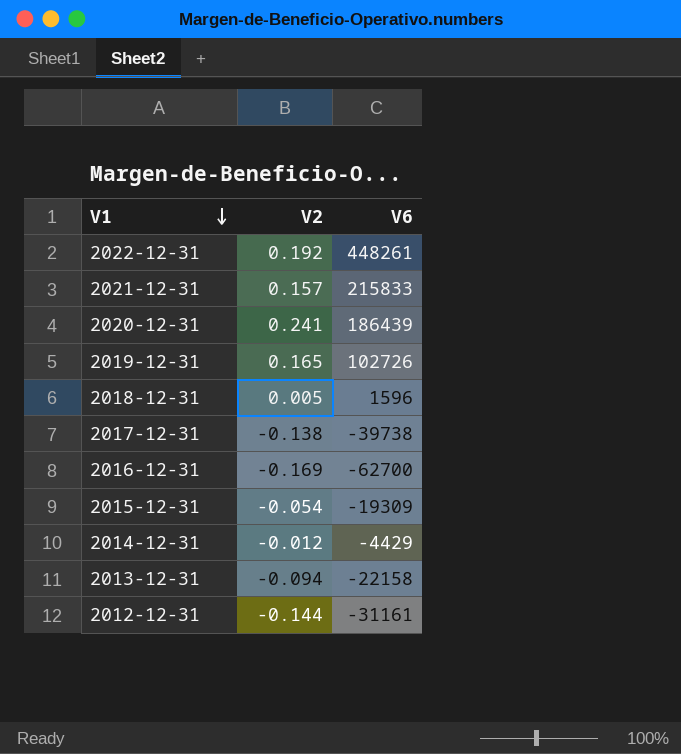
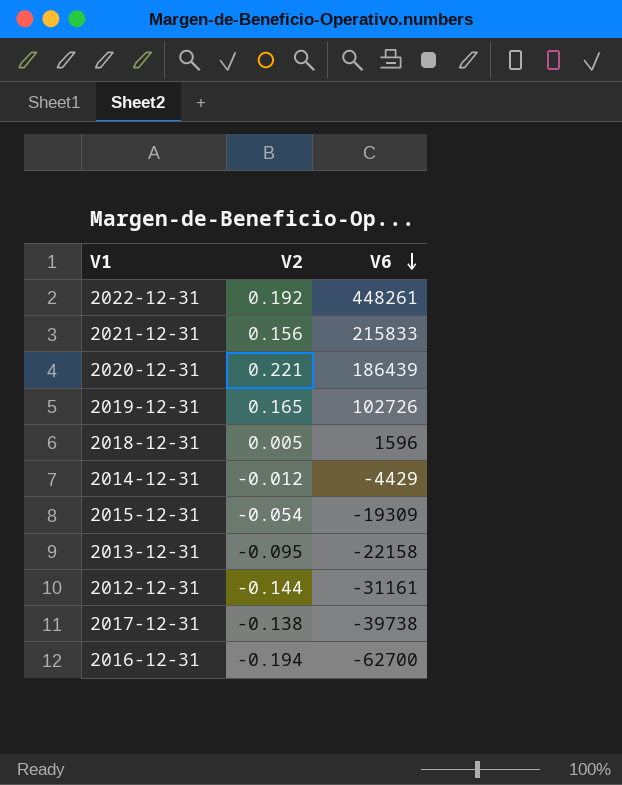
row order: V1 descending -> V6 descending
2021-12-31 | V2: 0.157 -> 0.156
2020-12-31 | V2: 0.241 -> 0.221
2013-12-31 | V2: -0.094 -> -0.095
2016-12-31 | V2: -0.169 -> -0.194

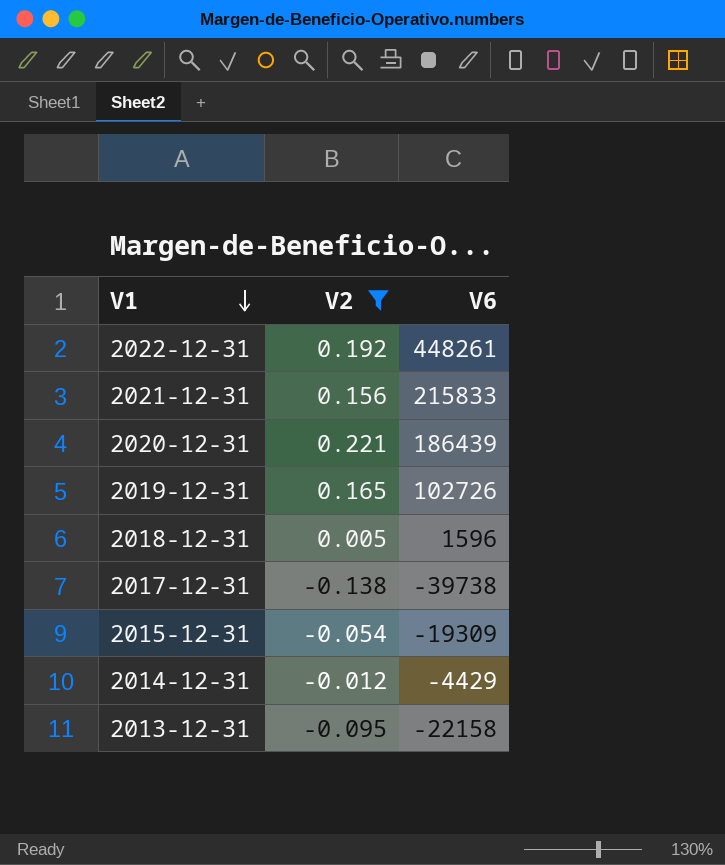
filter: none -> V2 >= -0.138
row order: V6 descending -> V1 descending

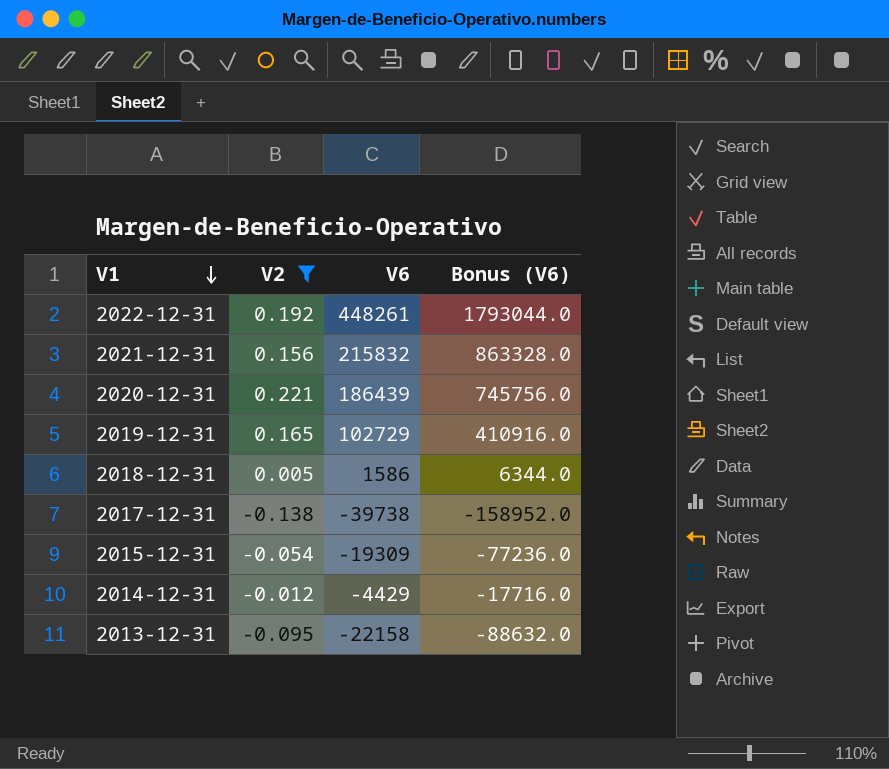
column Bonus (V6) | formula: none -> [V6] * 4
2021-12-31 | V6: 215833 -> 215832
2019-12-31 | V6: 102726 -> 102729
2018-12-31 | V6: 1596 -> 1586

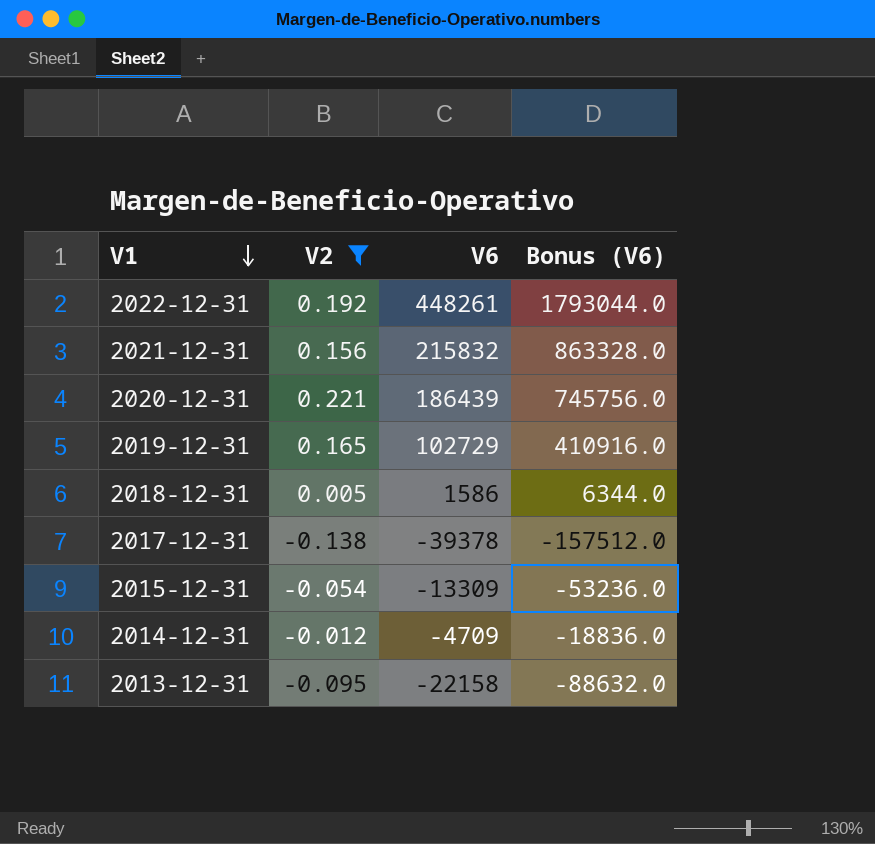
2017-12-31 | V6: -39738 -> -39378
2017-12-31 | Bonus (V6): -158952.0 -> -157512.0
2015-12-31 | V6: -19309 -> -13309
2015-12-31 | Bonus (V6): -77236.0 -> -53236.0
2014-12-31 | V6: -4429 -> -4709
2014-12-31 | Bonus (V6): -17716.0 -> -18836.0

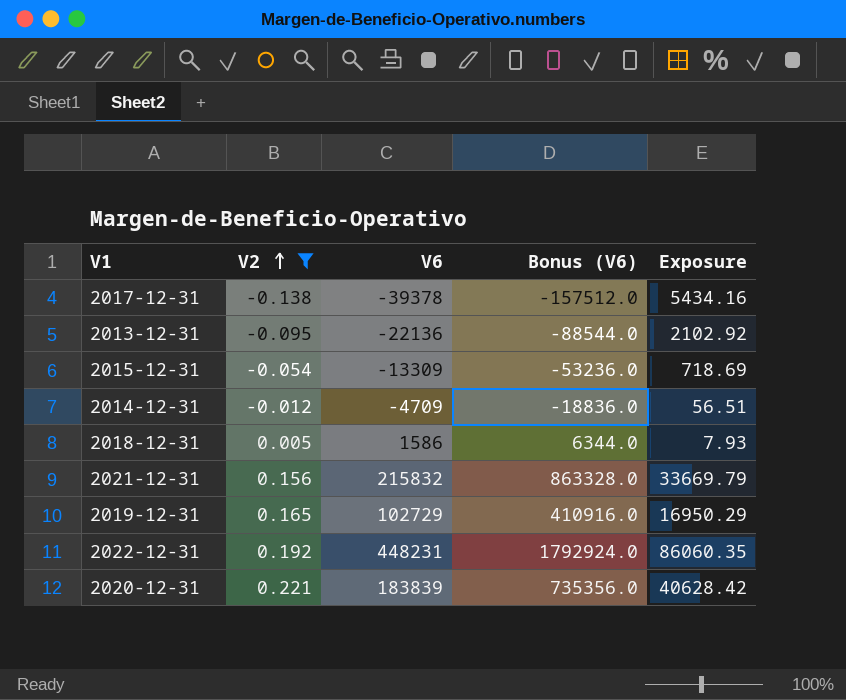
row order: V1 descending -> V2 ascending
column Exposure | formula: none -> [V2] * [V6]
2013-12-31 | V6: -22158 -> -22136
2013-12-31 | Bonus (V6): -88632.0 -> -88544.0
2022-12-31 | V6: 448261 -> 448231
2022-12-31 | Bonus (V6): 1793044.0 -> 1792924.0
2020-12-31 | V6: 186439 -> 183839
2020-12-31 | Bonus (V6): 745756.0 -> 735356.0

